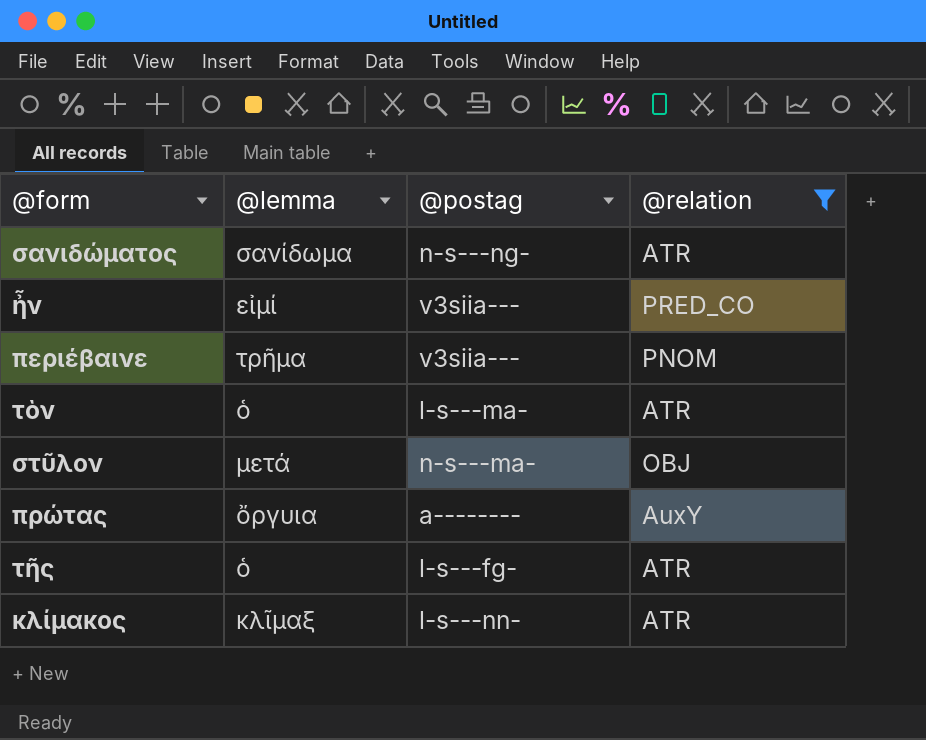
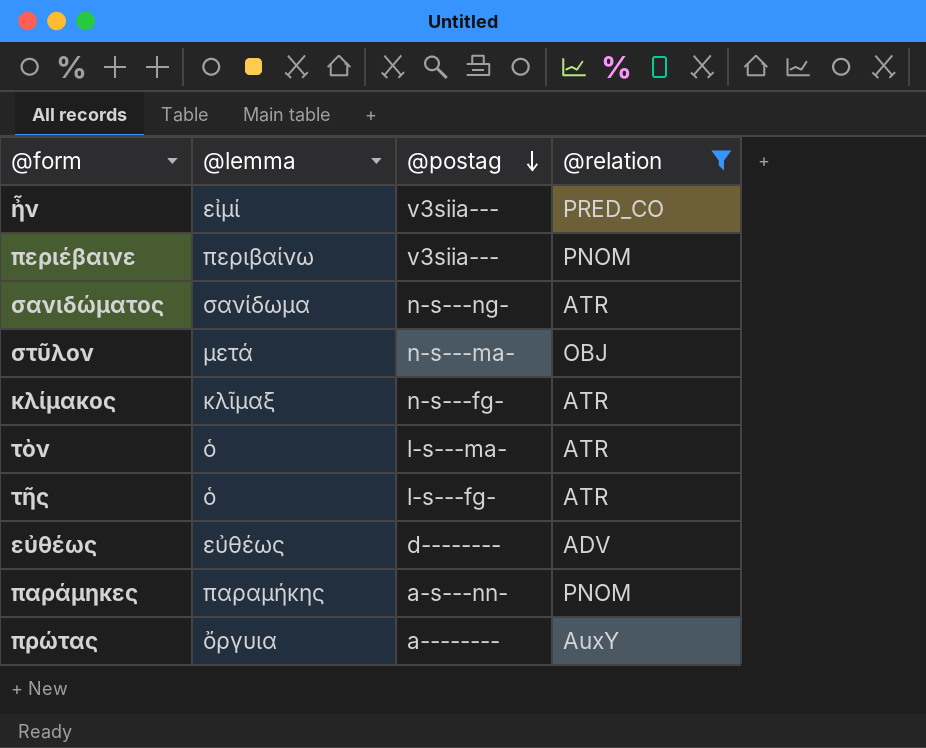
row order: none -> @postag descending
περιέβαινε | @lemma: τρῆμα -> περιβαίνω
κλίμακος | @postag: l-s---nn- -> n-s---fg-
row εὐθέως: none -> εὐθέως | d-------- | ADV
row παράμηκες: none -> παραμήκης | a-s---nn- | PNOM

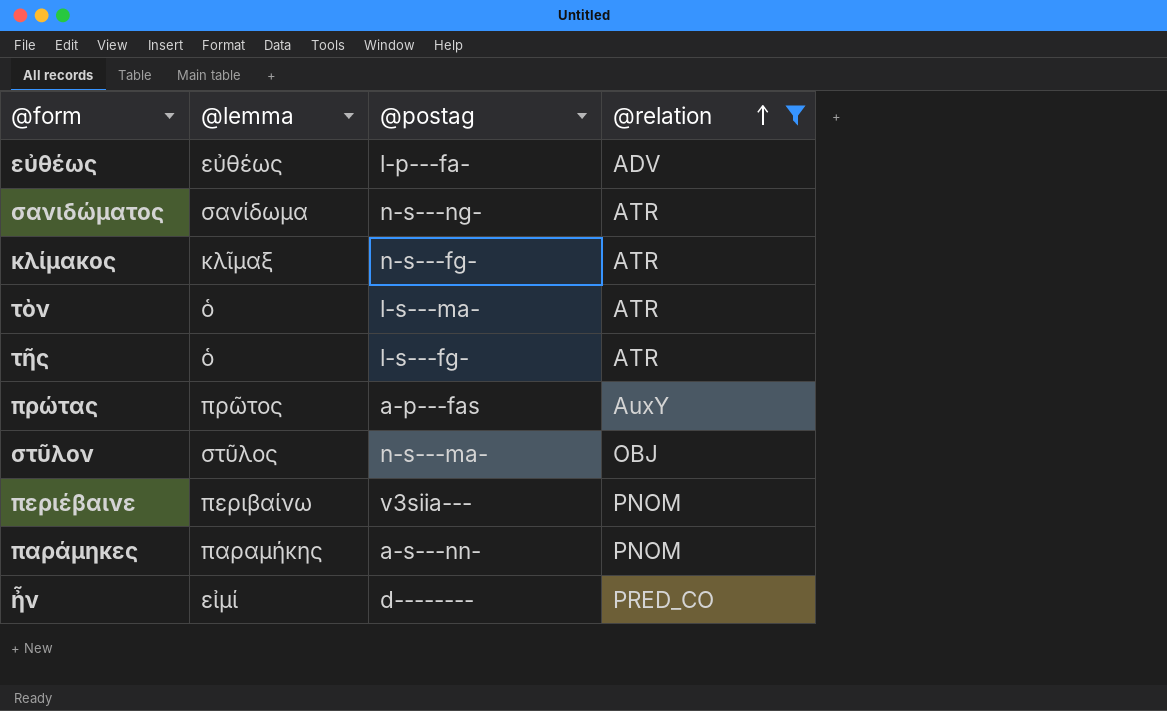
row order: @postag descending -> @relation ascending
εὐθέως | @postag: d-------- -> l-p---fa-
πρώτας | @lemma: ὄργυια -> πρῶτος
πρώτας | @postag: a-------- -> a-p---fas
στῦλον | @lemma: μετά -> στῦλος
ἦν | @postag: v3siia--- -> d--------

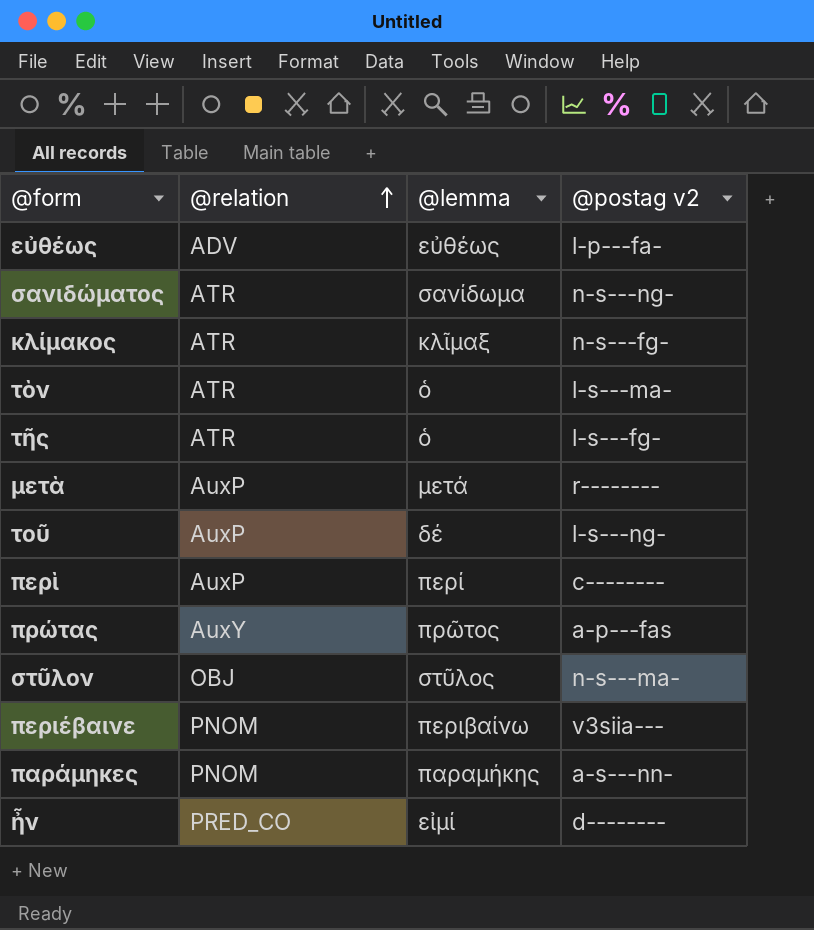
filter: @relation != AuxP -> none
column @relation | position: 4 -> 2
column name: @postag -> @postag v2

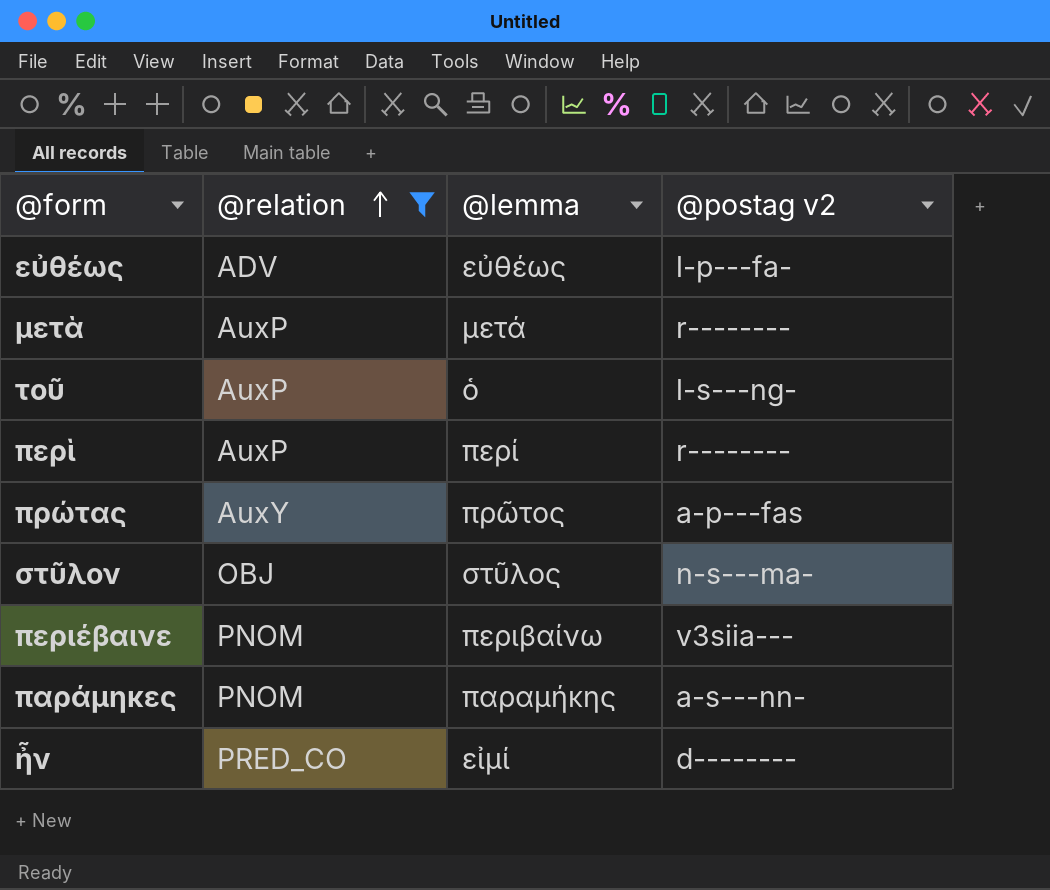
filter: none -> @relation != ATR
τοῦ | @lemma: δέ -> ὁ
περὶ | @postag v2: c-------- -> r--------

